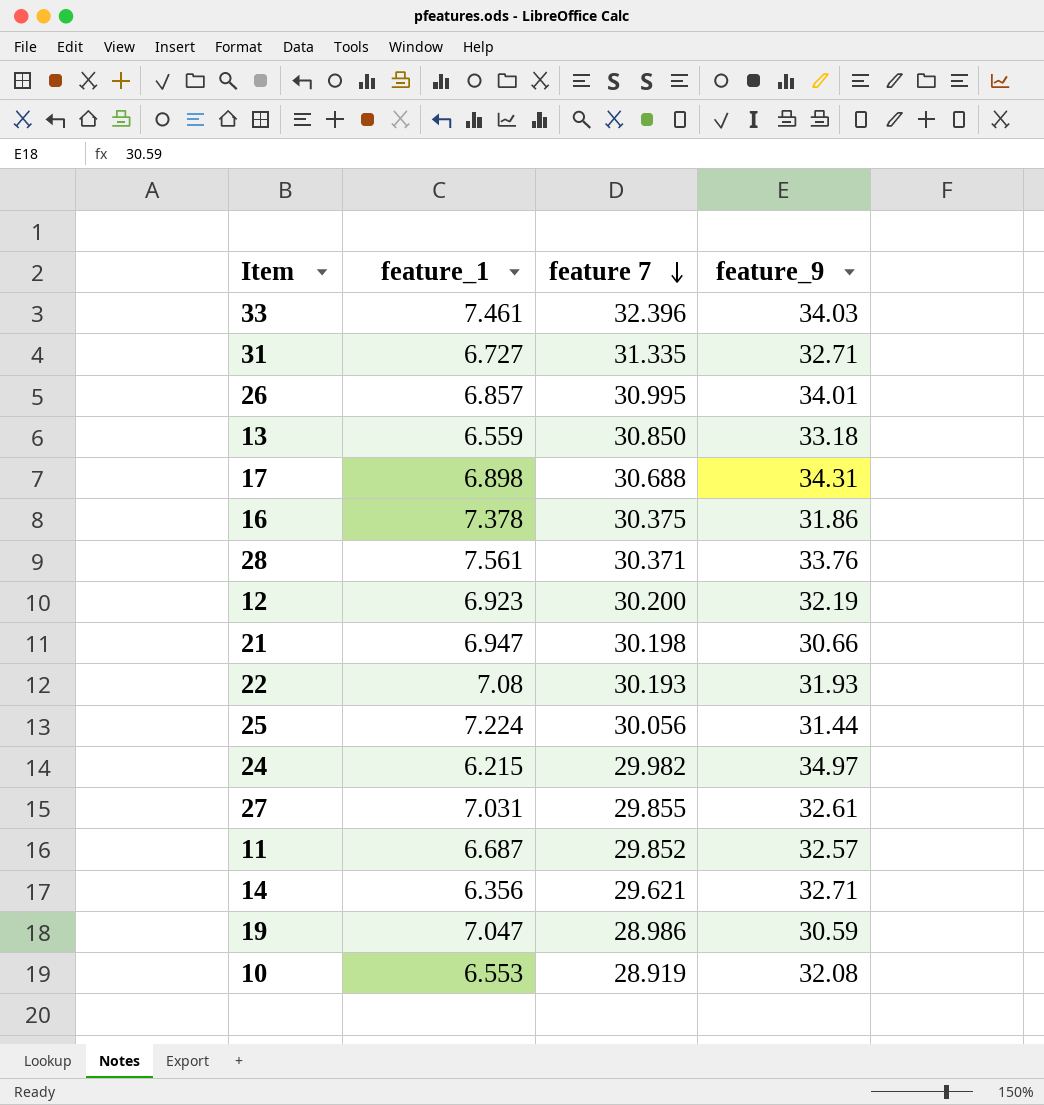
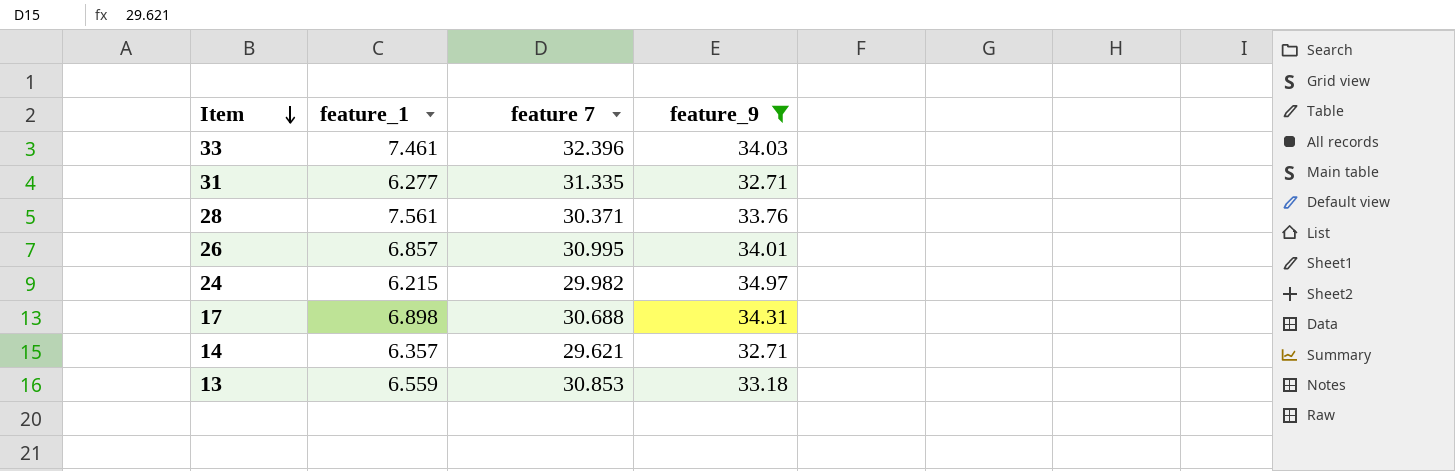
filter: none -> feature_9 >= 32.71
row order: feature 7 descending -> Item descending
31 | feature_1: 6.727 -> 6.277
14 | feature_1: 6.356 -> 6.357
13 | feature 7: 30.850 -> 30.853

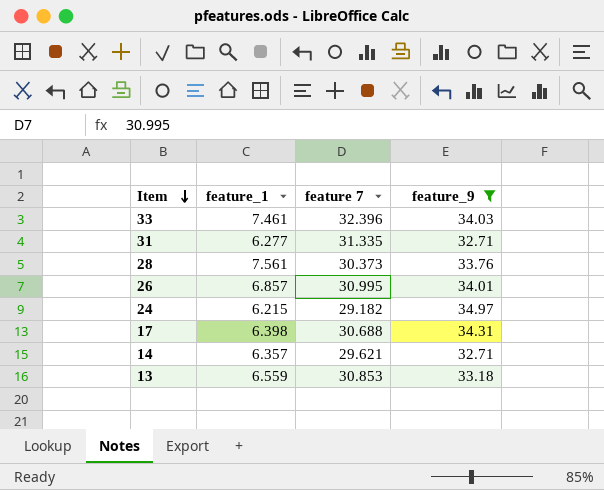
28 | feature 7: 30.371 -> 30.373
24 | feature 7: 29.982 -> 29.182
17 | feature_1: 6.898 -> 6.398

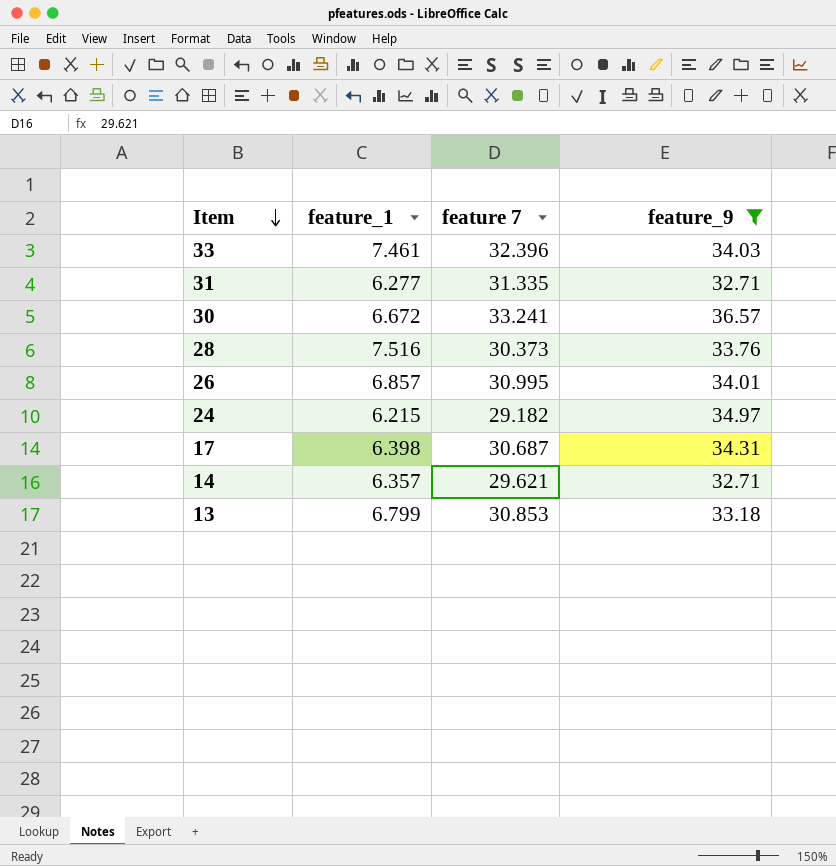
row 30: none -> 6.672 | 33.241 | 36.57
28 | feature_1: 7.561 -> 7.516
17 | feature 7: 30.688 -> 30.687
13 | feature_1: 6.559 -> 6.799

